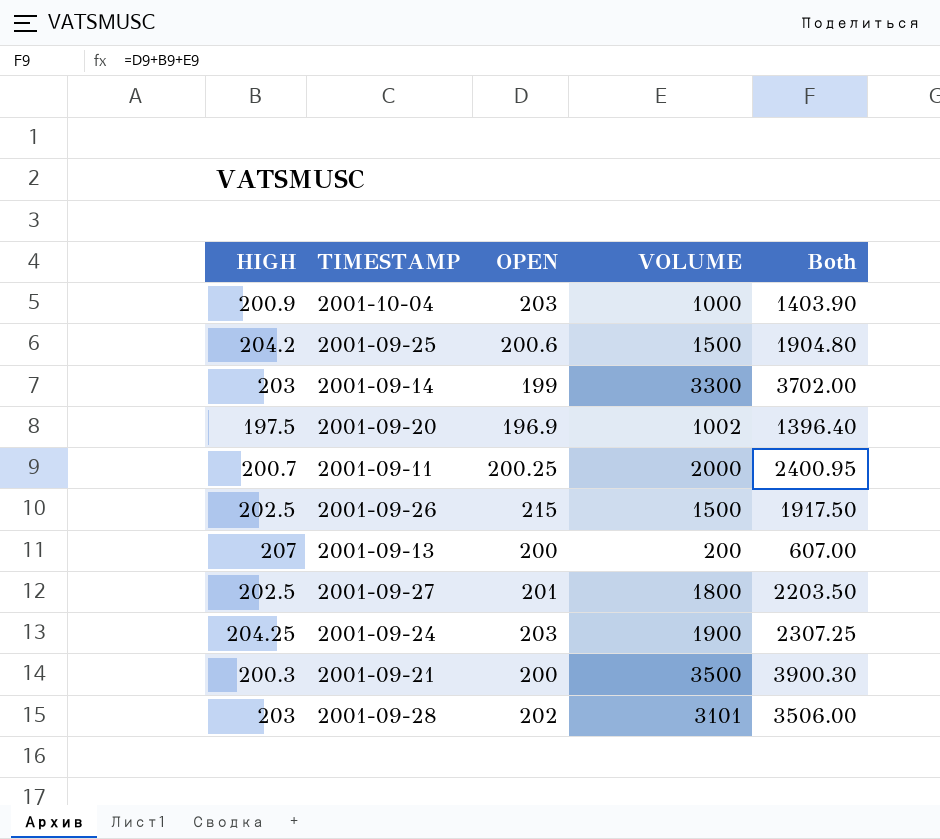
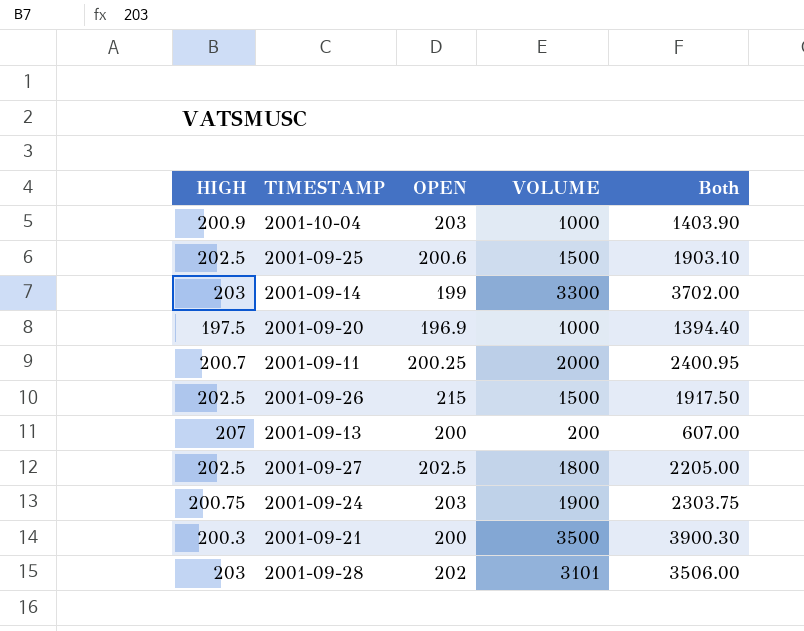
2001-09-25 | HIGH: 204.2 -> 202.5
2001-09-25 | Both: 1904.80 -> 1903.10
2001-09-20 | VOLUME: 1002 -> 1000
2001-09-20 | Both: 1396.40 -> 1394.40
2001-09-27 | OPEN: 201 -> 202.5
2001-09-27 | Both: 2203.50 -> 2205.00
2001-09-24 | HIGH: 204.25 -> 200.75
2001-09-24 | Both: 2307.25 -> 2303.75

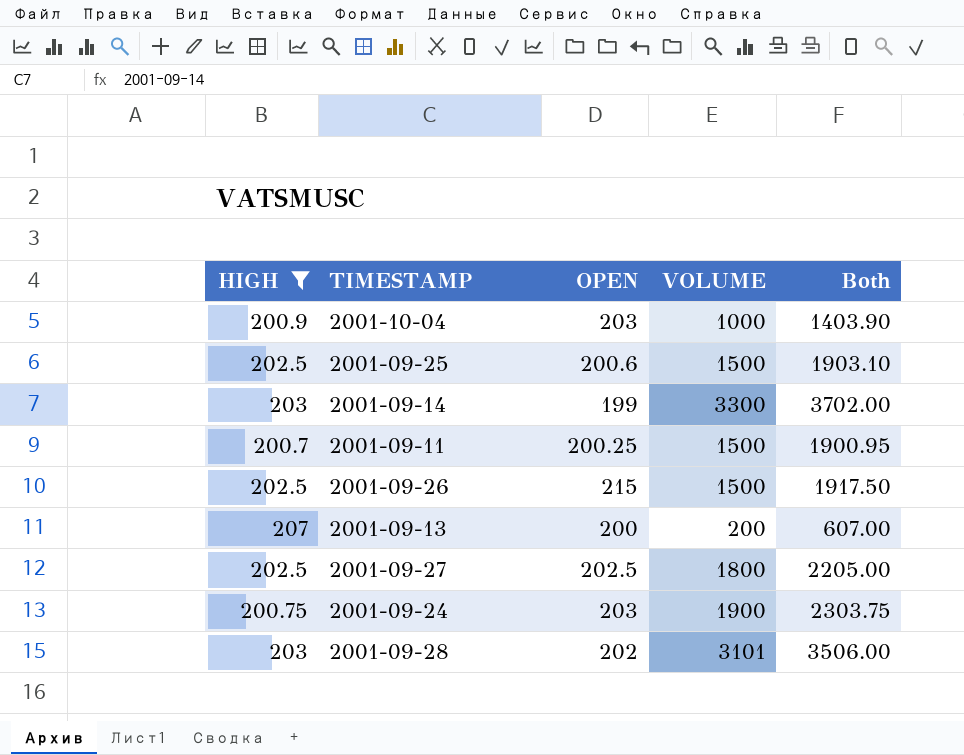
filter: none -> HIGH >= 200.7
2001-09-11 | VOLUME: 2000 -> 1500
2001-09-11 | Both: 2400.95 -> 1900.95

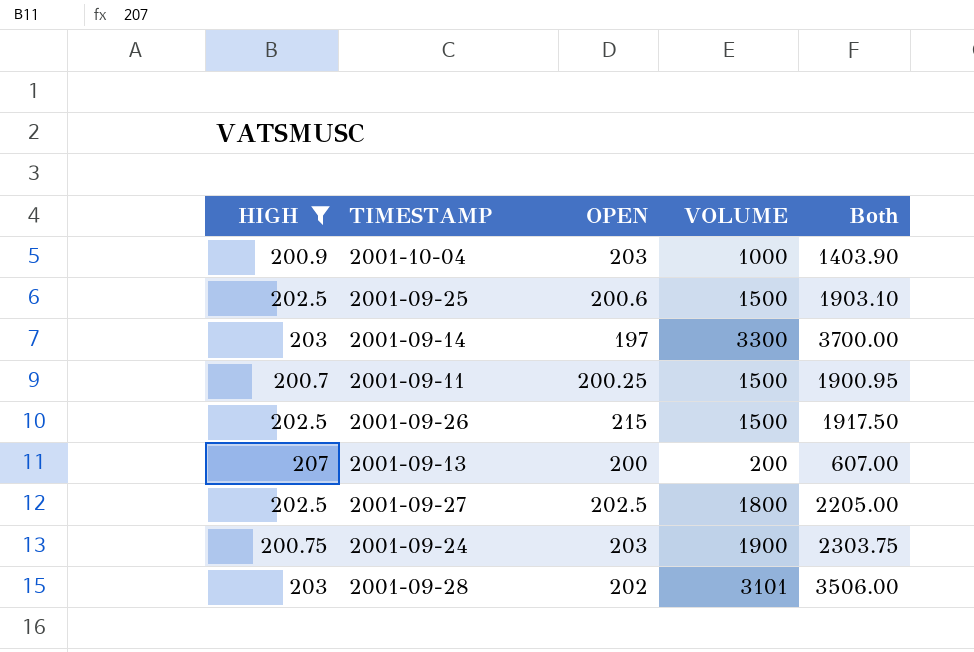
2001-09-14 | OPEN: 199 -> 197
2001-09-14 | Both: 3702.00 -> 3700.00

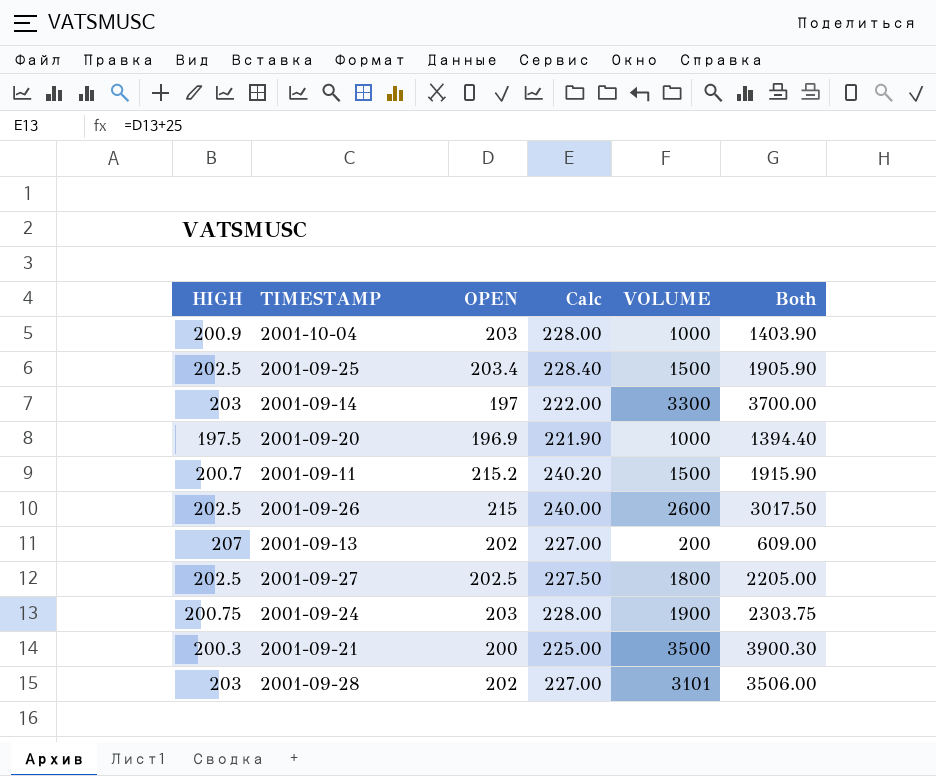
filter: HIGH >= 200.7 -> none
column Calc | formula: none -> [OPEN] + 25
2001-09-25 | OPEN: 200.6 -> 203.4
2001-09-25 | Both: 1903.10 -> 1905.90
2001-09-11 | OPEN: 200.25 -> 215.2
2001-09-11 | Both: 1900.95 -> 1915.90
2001-09-26 | VOLUME: 1500 -> 2600
2001-09-26 | Both: 1917.50 -> 3017.50
2001-09-13 | OPEN: 200 -> 202
2001-09-13 | Both: 607.00 -> 609.00

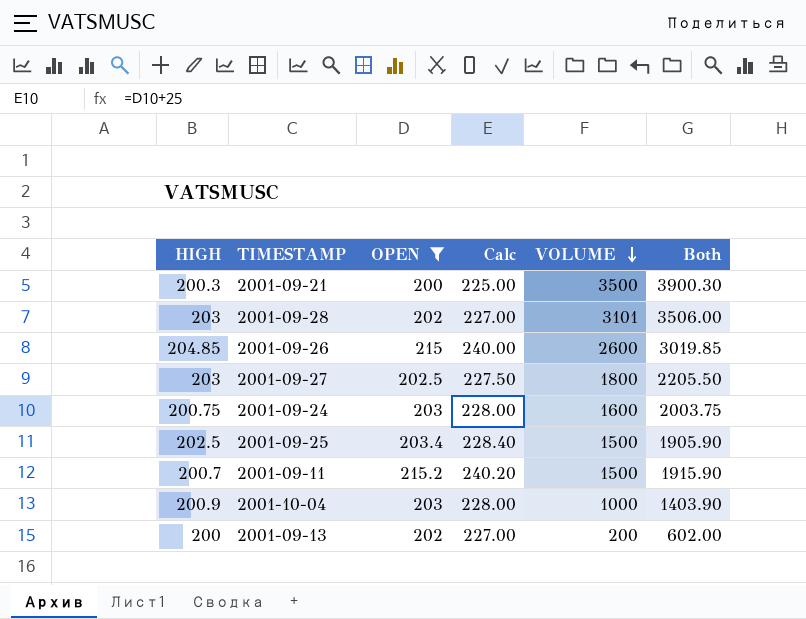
filter: none -> OPEN >= 200
row order: none -> VOLUME descending
2001-09-26 | HIGH: 202.5 -> 204.85
2001-09-26 | Both: 3017.50 -> 3019.85
2001-09-27 | HIGH: 202.5 -> 203
2001-09-27 | Both: 2205.00 -> 2205.50
2001-09-24 | VOLUME: 1900 -> 1600
2001-09-24 | Both: 2303.75 -> 2003.75
2001-09-13 | HIGH: 207 -> 200
2001-09-13 | Both: 609.00 -> 602.00

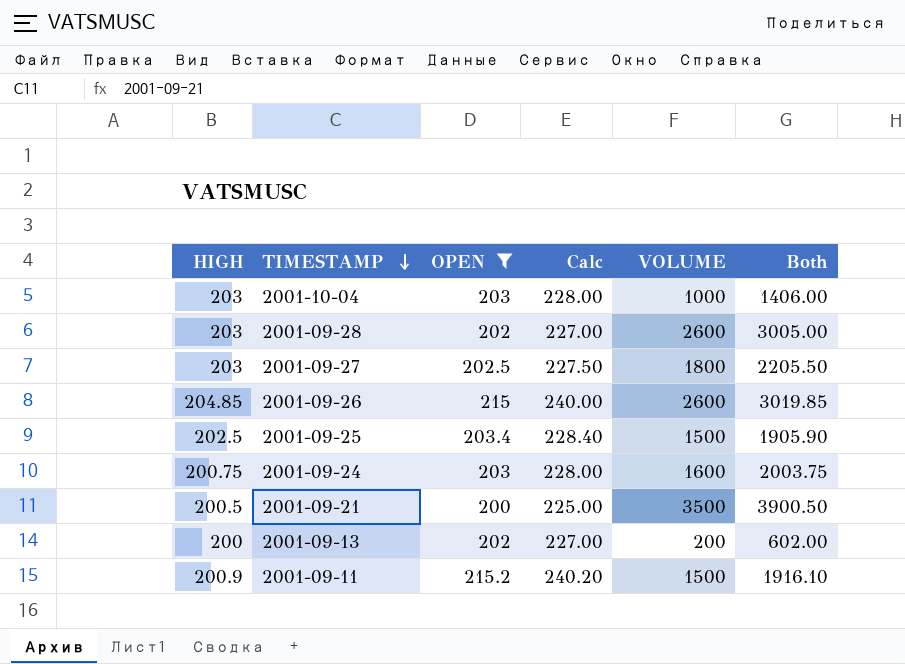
row order: VOLUME descending -> TIMESTAMP descending
2001-10-04 | HIGH: 200.9 -> 203
2001-10-04 | Both: 1403.90 -> 1406.00
2001-09-28 | VOLUME: 3101 -> 2600
2001-09-28 | Both: 3506.00 -> 3005.00
2001-09-21 | HIGH: 200.3 -> 200.5
2001-09-21 | Both: 3900.30 -> 3900.50
2001-09-11 | HIGH: 200.7 -> 200.9
2001-09-11 | Both: 1915.90 -> 1916.10

